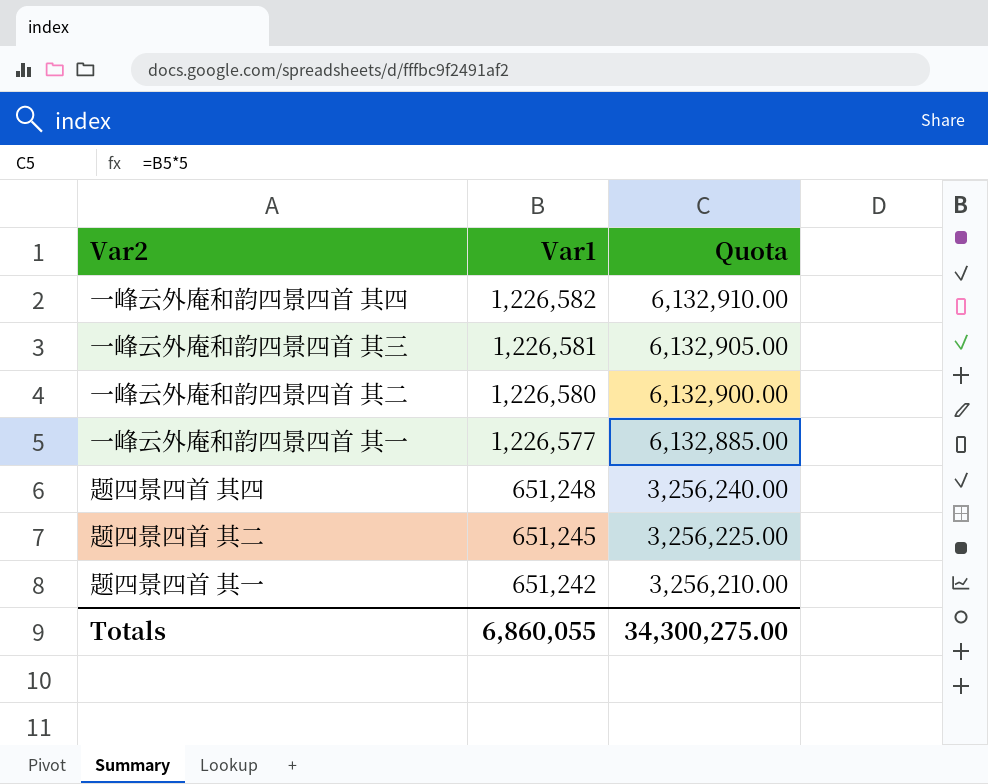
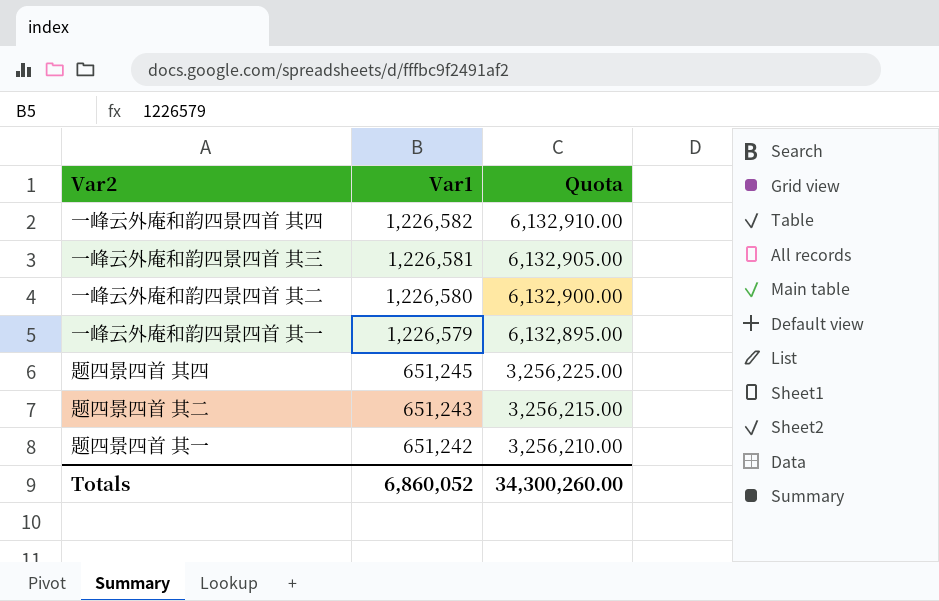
一峰云外庵和韵四景四首 其一 | Var1: 1,226,577 -> 1,226,579
一峰云外庵和韵四景四首 其一 | Quota: 6,132,885.00 -> 6,132,895.00
题四景四首 其四 | Var1: 651,248 -> 651,245
题四景四首 其四 | Quota: 3,256,240.00 -> 3,256,225.00
题四景四首 其二 | Var1: 651,245 -> 651,243
题四景四首 其二 | Quota: 3,256,225.00 -> 3,256,215.00
Totals | Var1: 6,860,055 -> 6,860,052
Totals | Quota: 34,300,275.00 -> 34,300,260.00

